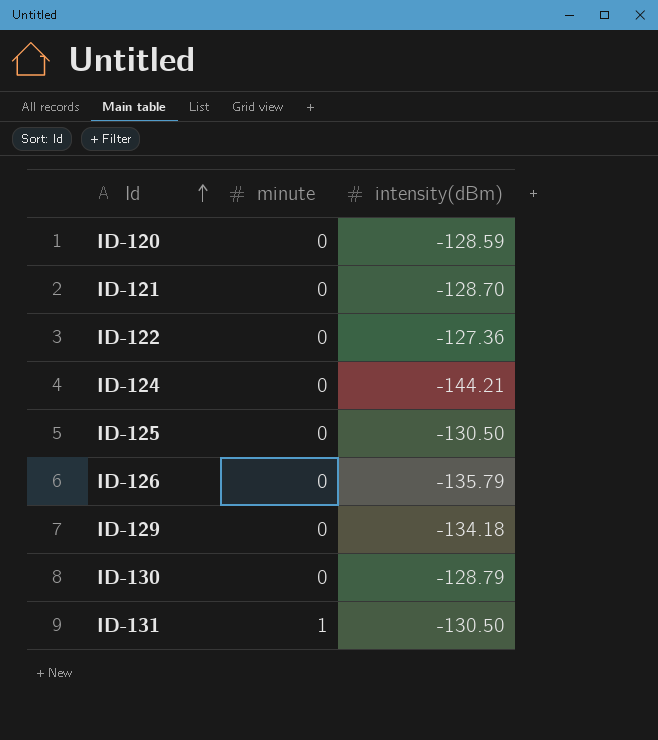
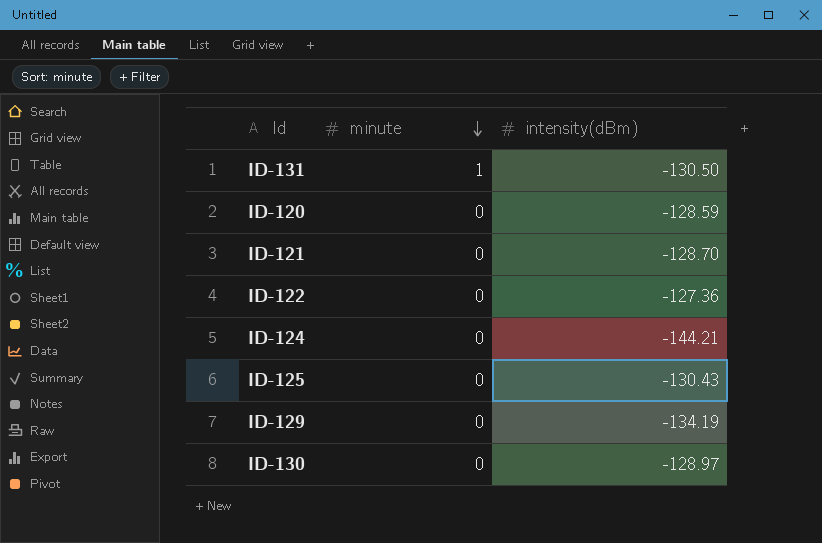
row order: Id ascending -> minute descending
row ID-126: 0 | -135.79 -> none
ID-125 | intensity(dBm): -130.50 -> -130.43
ID-129 | intensity(dBm): -134.18 -> -134.19
ID-130 | intensity(dBm): -128.79 -> -128.97

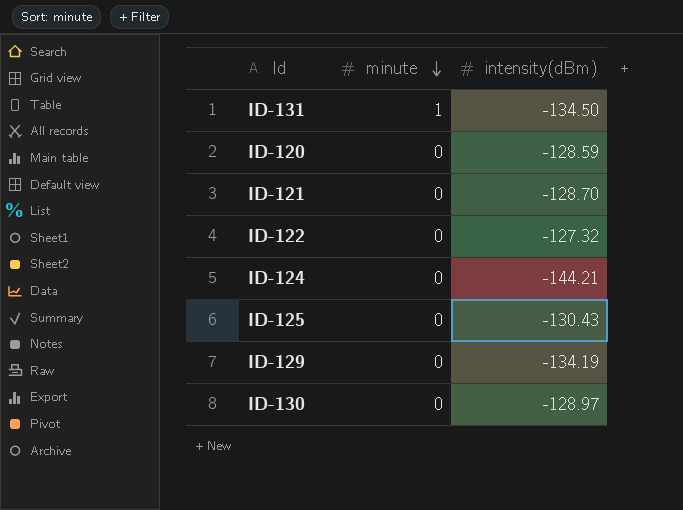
ID-131 | intensity(dBm): -130.50 -> -134.50
ID-122 | intensity(dBm): -127.36 -> -127.32

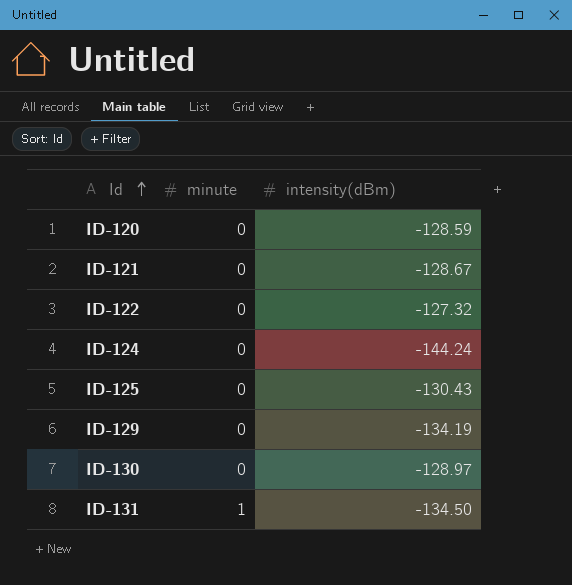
row order: minute descending -> Id ascending
ID-121 | intensity(dBm): -128.70 -> -128.67
ID-124 | intensity(dBm): -144.21 -> -144.24

